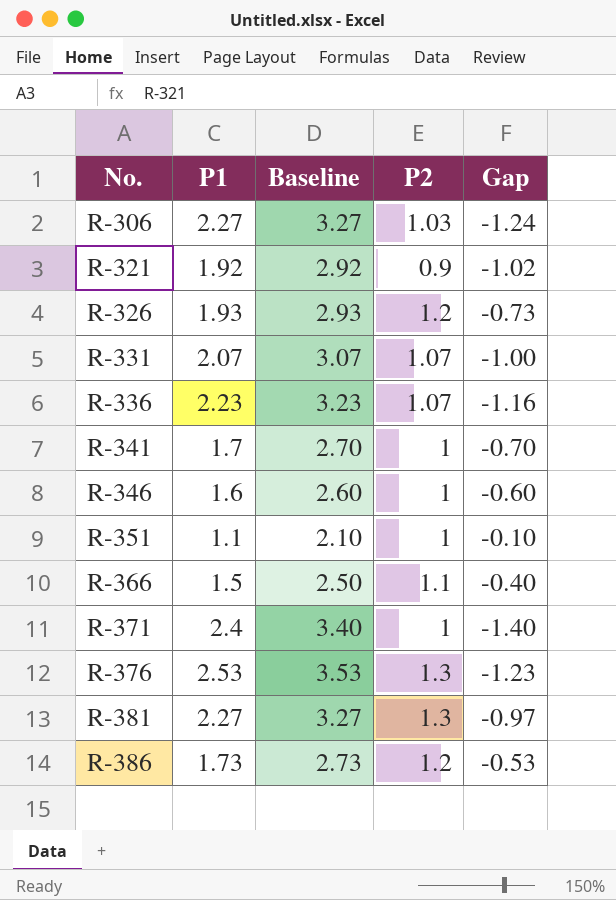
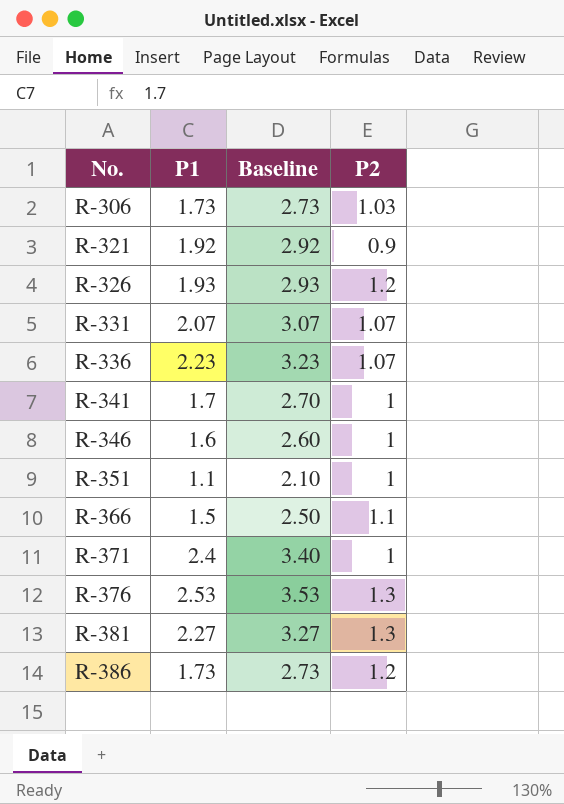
column Gap | formula: [P2] - [P1] -> none
R-306 | P1: 2.27 -> 1.73
R-306 | Baseline: 3.27 -> 2.73

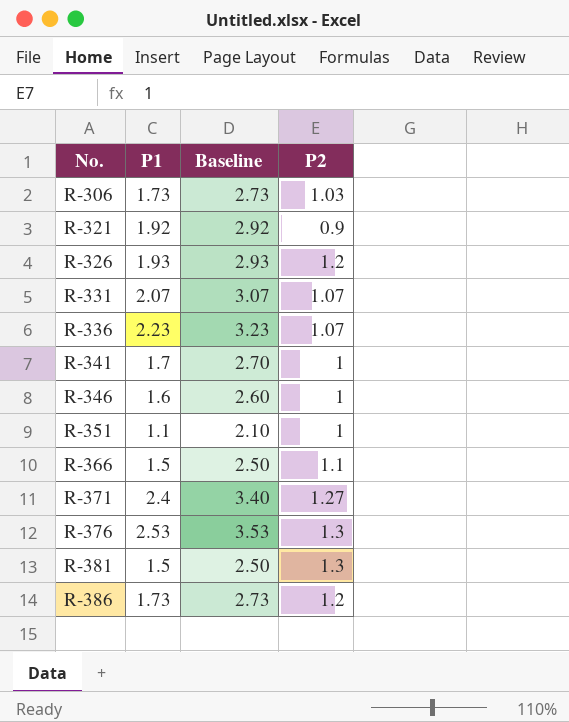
R-371 | P2: 1 -> 1.27
R-381 | P1: 2.27 -> 1.5
R-381 | Baseline: 3.27 -> 2.50

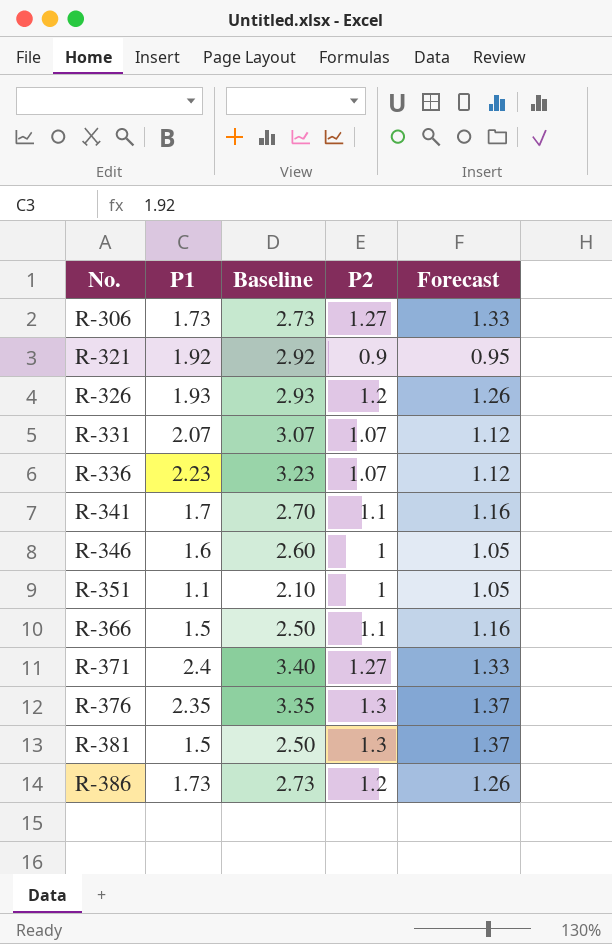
column Forecast | formula: none -> [P2] * 1.05
R-306 | P2: 1.03 -> 1.27
R-341 | P2: 1 -> 1.1
R-376 | P1: 2.53 -> 2.35
R-376 | Baseline: 3.53 -> 3.35

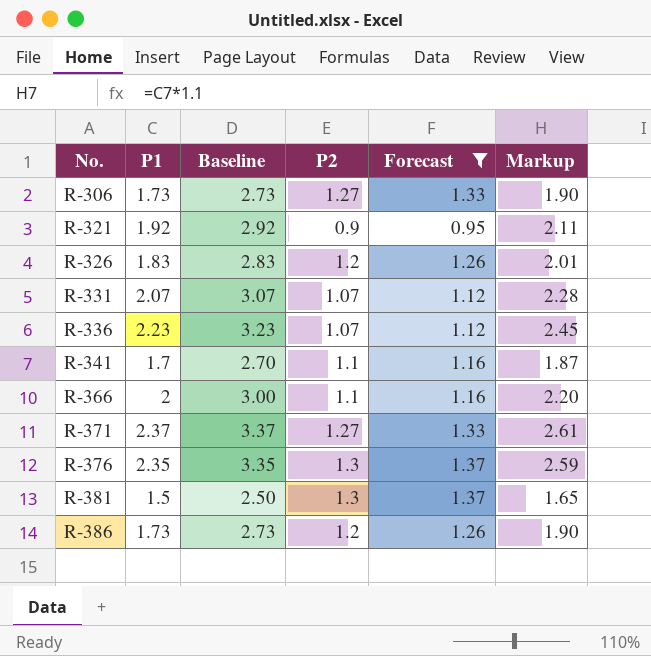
filter: none -> Forecast != 1.05
column Markup | formula: none -> [P1] * 1.1
R-326 | P1: 1.93 -> 1.83
R-326 | Baseline: 2.93 -> 2.83
R-366 | P1: 1.5 -> 2
R-366 | Baseline: 2.50 -> 3.00
R-371 | P1: 2.4 -> 2.37
R-371 | Baseline: 3.40 -> 3.37

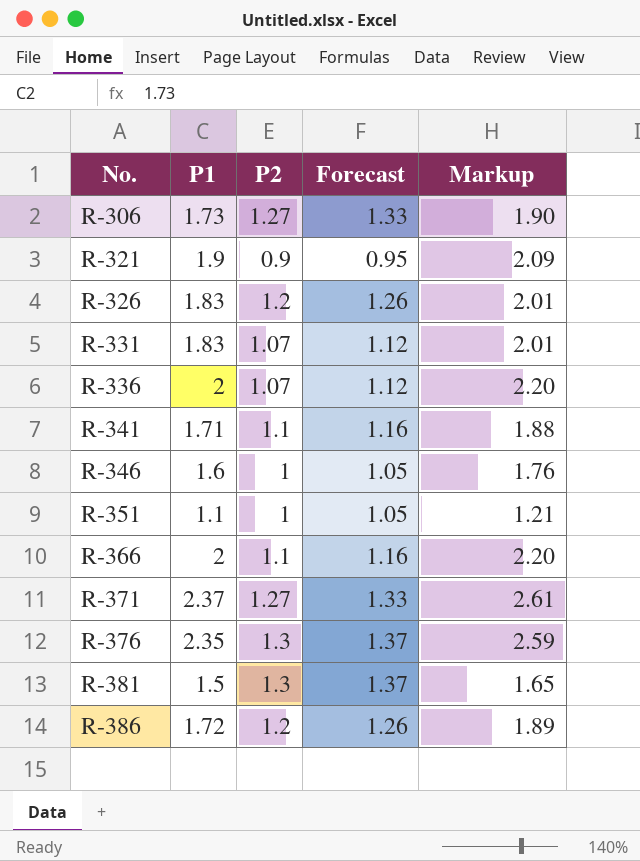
filter: Forecast != 1.05 -> none
column Baseline | formula: [P1] + 1 -> none
R-321 | P1: 1.92 -> 1.9
R-321 | Markup: 2.11 -> 2.09
R-331 | P1: 2.07 -> 1.83
R-331 | Markup: 2.28 -> 2.01
R-336 | P1: 2.23 -> 2
R-336 | Markup: 2.45 -> 2.20
R-341 | P1: 1.7 -> 1.71
R-341 | Markup: 1.87 -> 1.88
R-386 | P1: 1.73 -> 1.72
R-386 | Markup: 1.90 -> 1.89

